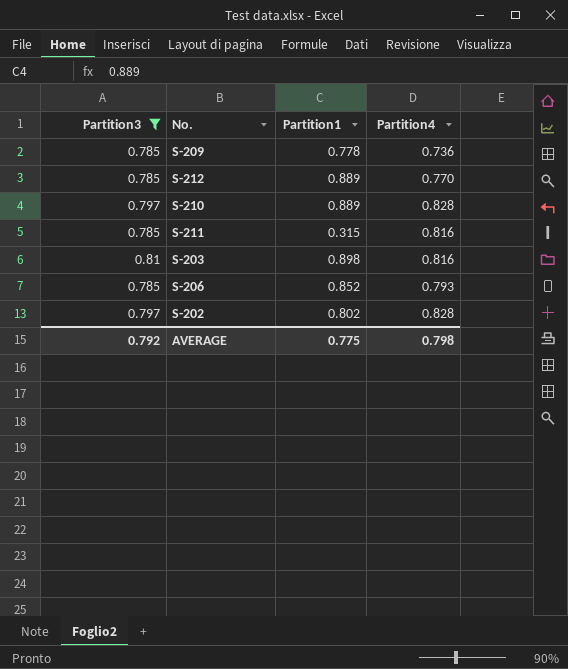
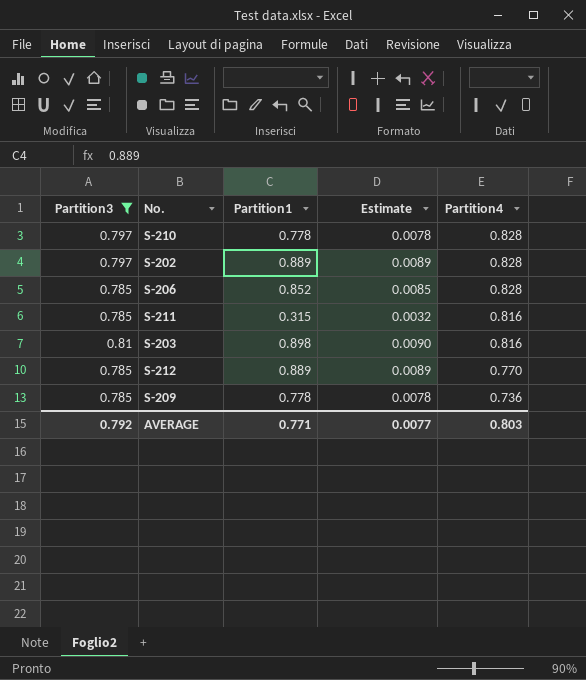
row order: none -> Partition4 descending
column Estimate | formula: none -> [Partition1] * 0.01
S-210 | Partition1: 0.889 -> 0.778
S-202 | Partition1: 0.802 -> 0.889
S-206 | Partition4: 0.793 -> 0.828
AVERAGE | Partition1: 0.775 -> 0.771
AVERAGE | Partition4: 0.798 -> 0.803

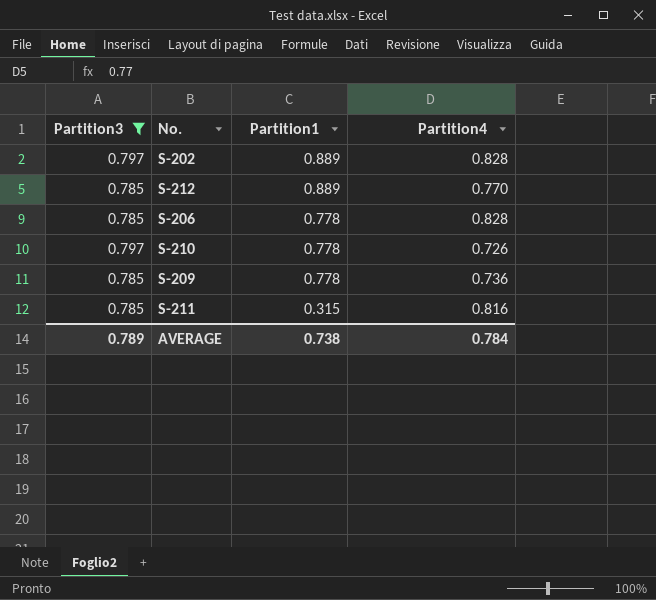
row order: Partition4 descending -> Partition1 descending
column Estimate | formula: [Partition1] * 0.01 -> none
row S-203: 0.81 | 0.898 | 0.0090 | 0.816 -> none
S-206 | Partition1: 0.852 -> 0.778
S-210 | Partition4: 0.828 -> 0.726
AVERAGE | Partition3: 0.792 -> 0.789
AVERAGE | Partition1: 0.771 -> 0.738
AVERAGE | Partition4: 0.803 -> 0.784

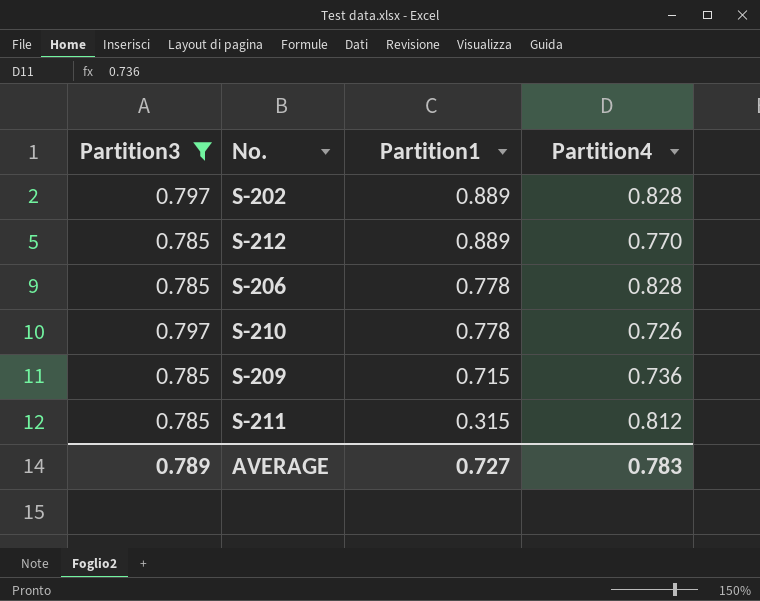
S-209 | Partition1: 0.778 -> 0.715
S-211 | Partition4: 0.816 -> 0.812
AVERAGE | Partition1: 0.738 -> 0.727
AVERAGE | Partition4: 0.784 -> 0.783

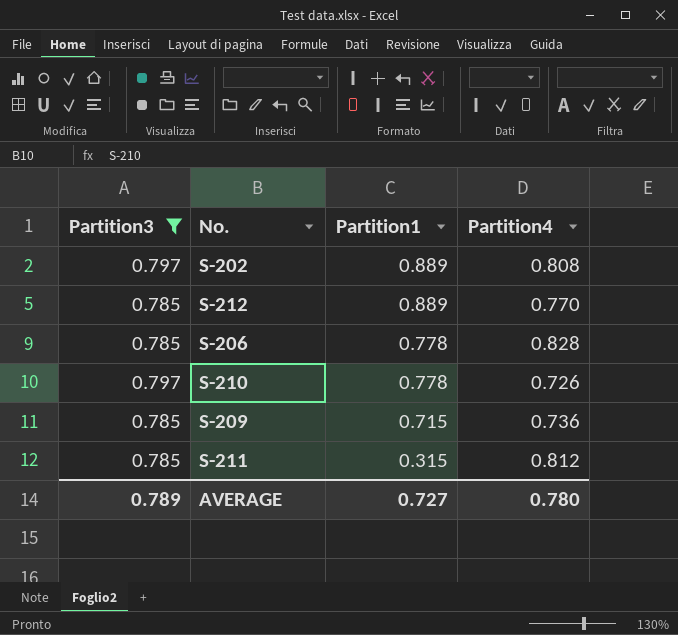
S-202 | Partition4: 0.828 -> 0.808
AVERAGE | Partition4: 0.783 -> 0.780

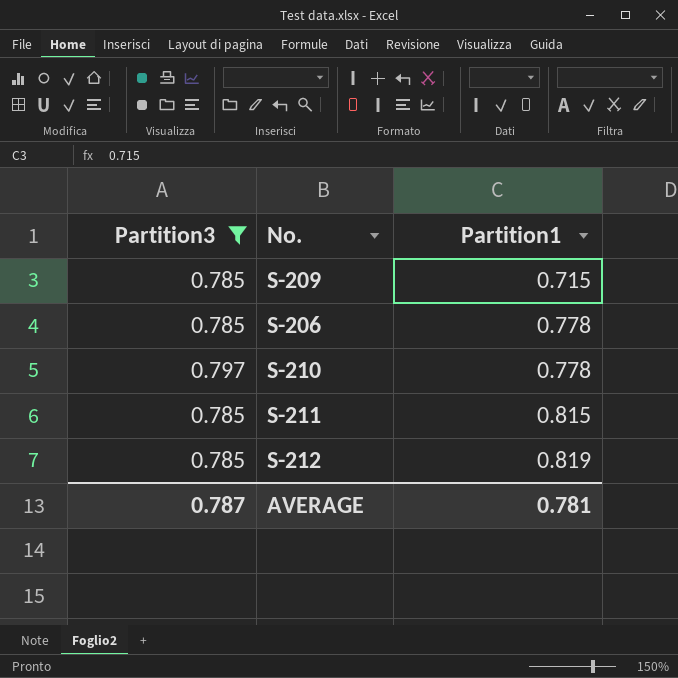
row order: Partition1 descending -> Partition1 ascending
column Partition4 | position: 4 -> none
row S-202: 0.797 | 0.889 | 0.808 -> none
S-211 | Partition1: 0.315 -> 0.815
S-212 | Partition1: 0.889 -> 0.819
AVERAGE | Partition3: 0.789 -> 0.787
AVERAGE | Partition1: 0.727 -> 0.781

